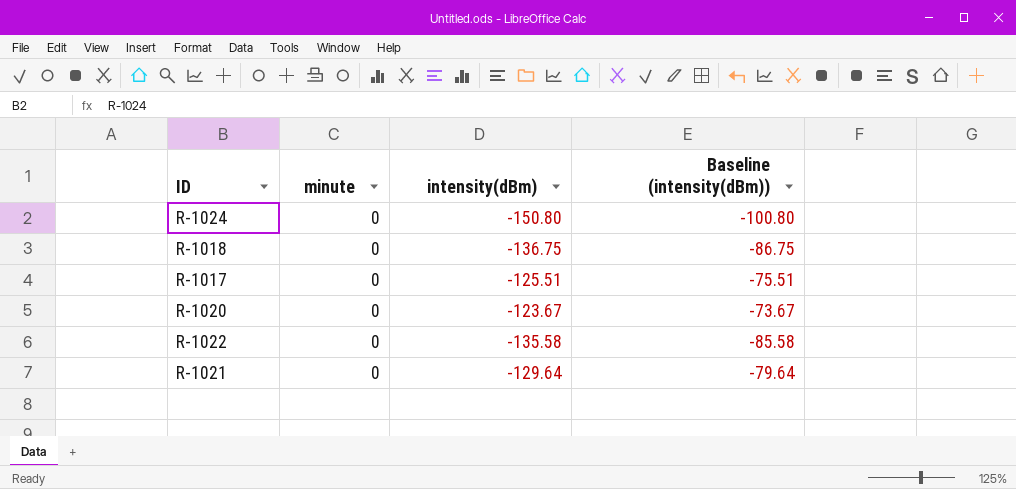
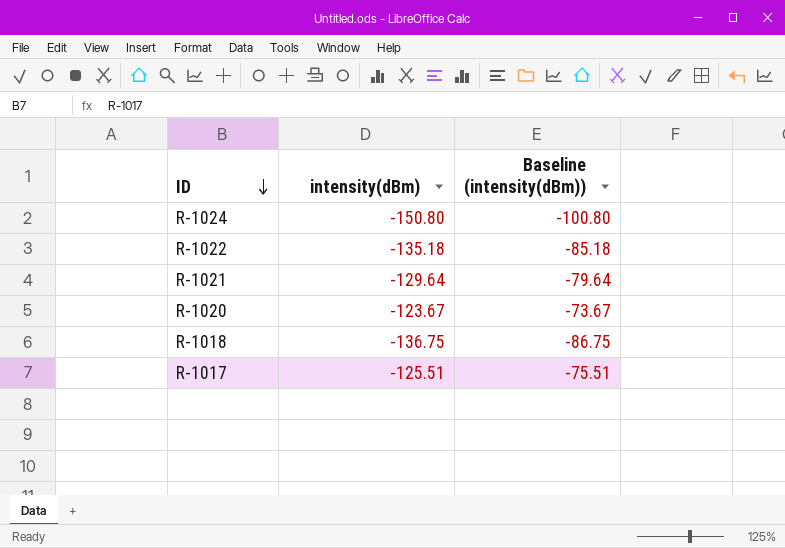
row order: none -> ID descending
column minute | position: 2 -> none
R-1022 | intensity(dBm): -135.58 -> -135.18
R-1022 | Baseline (intensity(dBm)): -85.58 -> -85.18

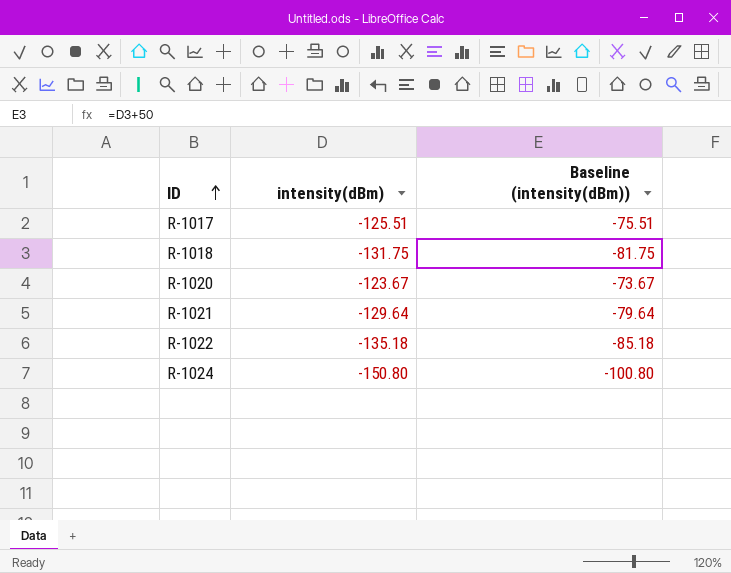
row order: ID descending -> ID ascending
R-1018 | intensity(dBm): -136.75 -> -131.75
R-1018 | Baseline (intensity(dBm)): -86.75 -> -81.75

